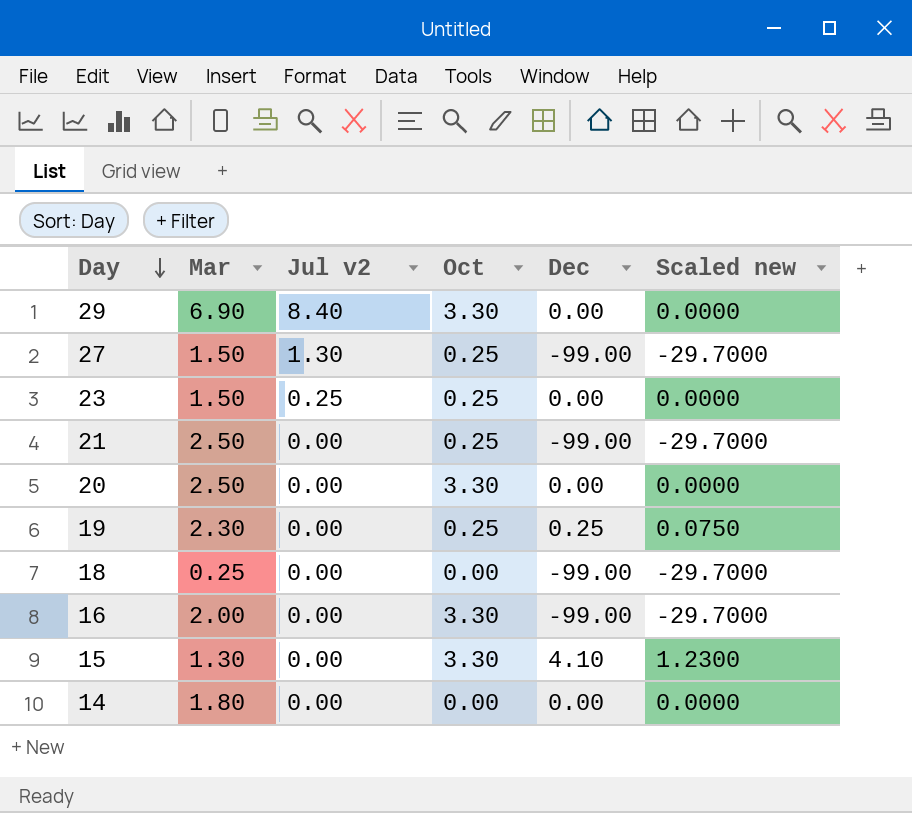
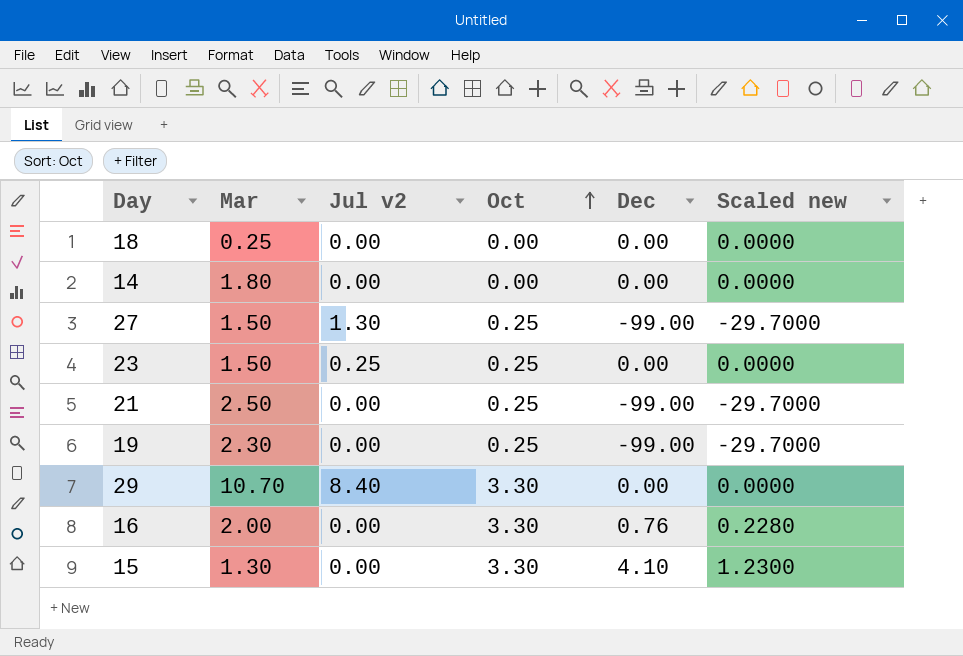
row order: Day descending -> Oct ascending
row 20: 2.50 | 0.00 | 3.30 | 0.00 | 0.0000 -> none
18 | Dec: -99.00 -> 0.00
18 | Scaled new: -29.7000 -> 0.0000
19 | Dec: 0.25 -> -99.00
19 | Scaled new: 0.0750 -> -29.7000
29 | Mar: 6.90 -> 10.70
16 | Dec: -99.00 -> 0.76
16 | Scaled new: -29.7000 -> 0.2280

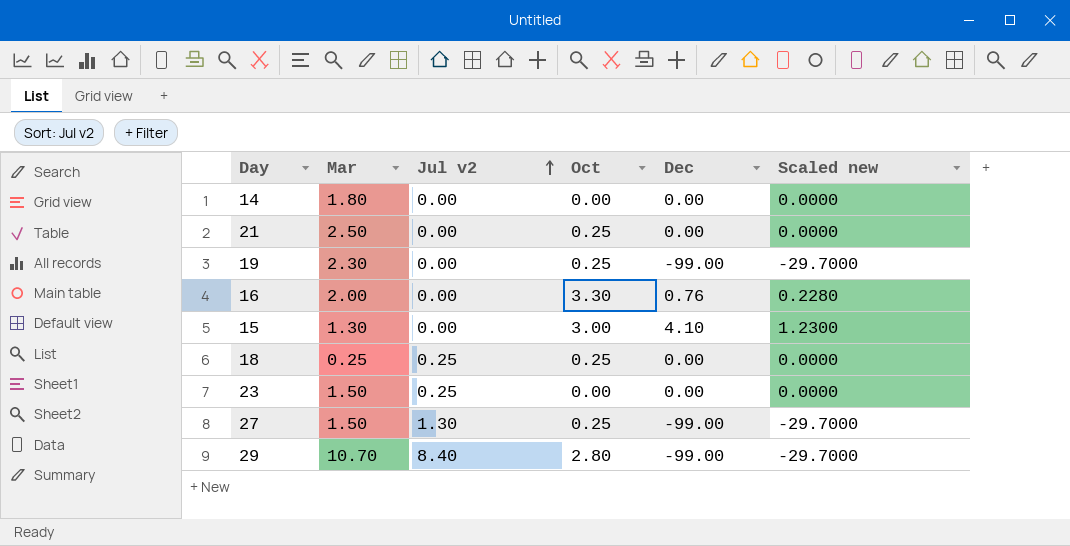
row order: Oct ascending -> Jul v2 ascending
21 | Dec: -99.00 -> 0.00
21 | Scaled new: -29.7000 -> 0.0000
15 | Oct: 3.30 -> 3.00
18 | Jul v2: 0.00 -> 0.25
18 | Oct: 0.00 -> 0.25
23 | Oct: 0.25 -> 0.00
29 | Oct: 3.30 -> 2.80
29 | Dec: 0.00 -> -99.00
29 | Scaled new: 0.0000 -> -29.7000

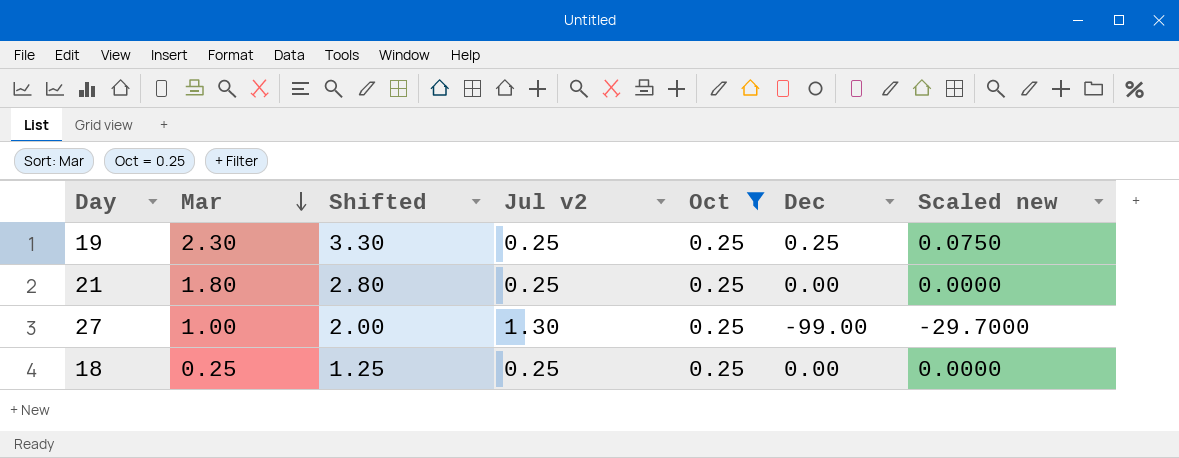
filter: none -> Oct = 0.25
row order: Jul v2 ascending -> Mar descending
column Shifted | formula: none -> [Mar] + 1
19 | Jul v2: 0.00 -> 0.25
19 | Dec: -99.00 -> 0.25
19 | Scaled new: -29.7000 -> 0.0750
21 | Mar: 2.50 -> 1.80
21 | Jul v2: 0.00 -> 0.25
27 | Mar: 1.50 -> 1.00

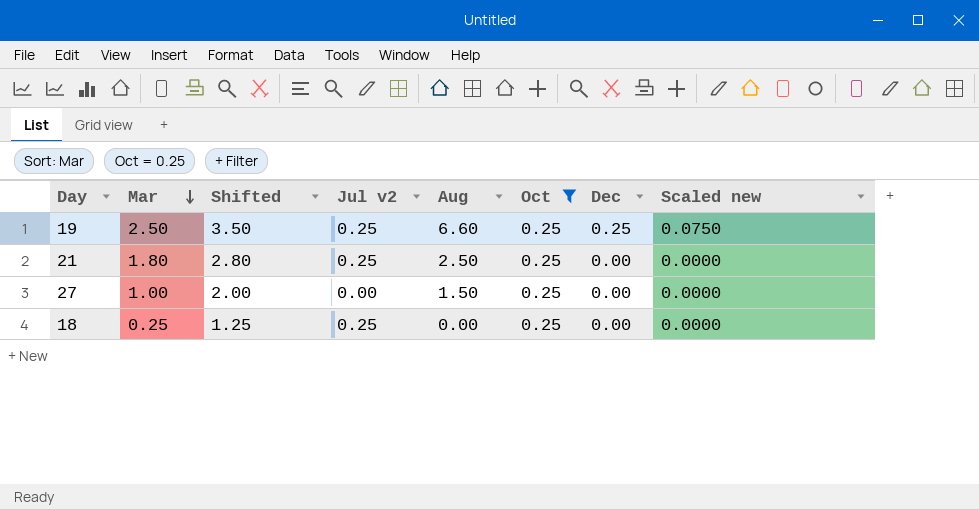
column Aug | position: none -> 5
19 | Mar: 2.30 -> 2.50
19 | Shifted: 3.30 -> 3.50
27 | Jul v2: 1.30 -> 0.00
27 | Dec: -99.00 -> 0.00
27 | Scaled new: -29.7000 -> 0.0000

